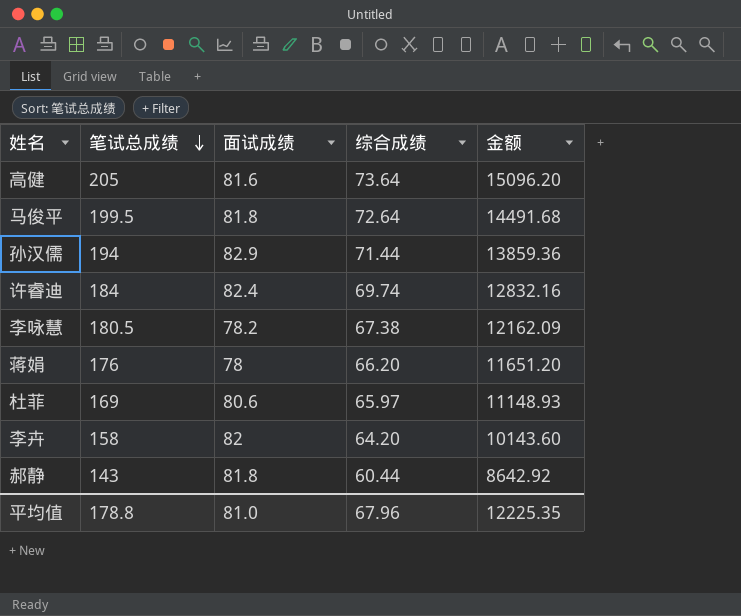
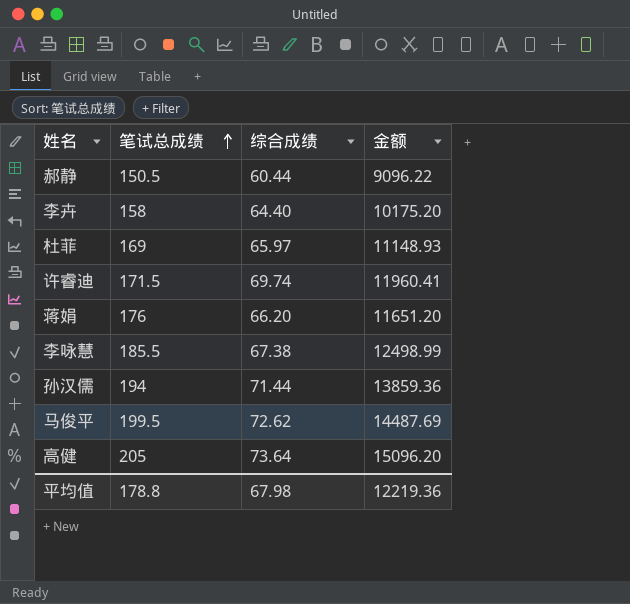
row order: 笔试总成绩 descending -> 笔试总成绩 ascending
column 面试成绩 | position: 3 -> none
郝静 | 笔试总成绩: 143 -> 150.5
郝静 | 金额: 8642.92 -> 9096.22
李卉 | 综合成绩: 64.20 -> 64.40
李卉 | 金额: 10143.60 -> 10175.20
许睿迪 | 笔试总成绩: 184 -> 171.5
许睿迪 | 金额: 12832.16 -> 11960.41
李咏慧 | 笔试总成绩: 180.5 -> 185.5
李咏慧 | 金额: 12162.09 -> 12498.99
马俊平 | 综合成绩: 72.64 -> 72.62
马俊平 | 金额: 14491.68 -> 14487.69
平均值 | 综合成绩: 67.96 -> 67.98
平均值 | 金额: 12225.35 -> 12219.36

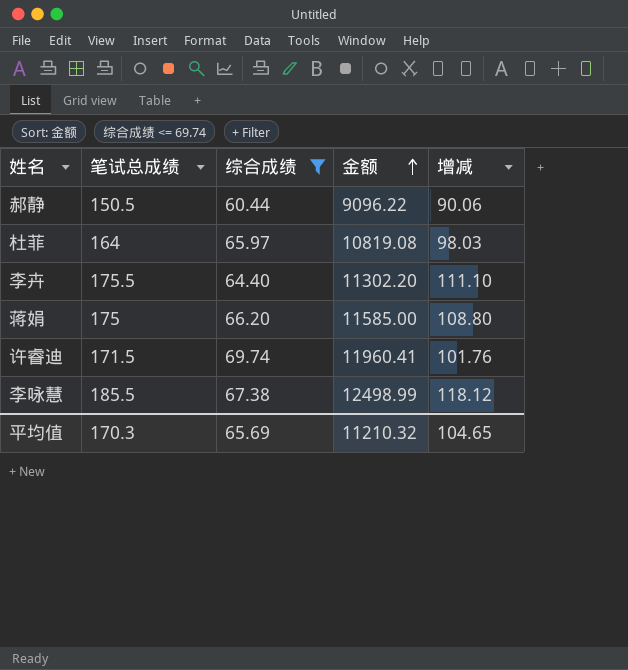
filter: none -> 综合成绩 <= 69.74
row order: 笔试总成绩 ascending -> 金额 ascending
column 增减 | formula: none -> [笔试总成绩] - [综合成绩]
杜菲 | 笔试总成绩: 169 -> 164
杜菲 | 金额: 11148.93 -> 10819.08
李卉 | 笔试总成绩: 158 -> 175.5
李卉 | 金额: 10175.20 -> 11302.20
蒋娟 | 笔试总成绩: 176 -> 175
蒋娟 | 金额: 11651.20 -> 11585.00
平均值 | 笔试总成绩: 178.8 -> 170.3
平均值 | 综合成绩: 67.98 -> 65.69
平均值 | 金额: 12219.36 -> 11210.32

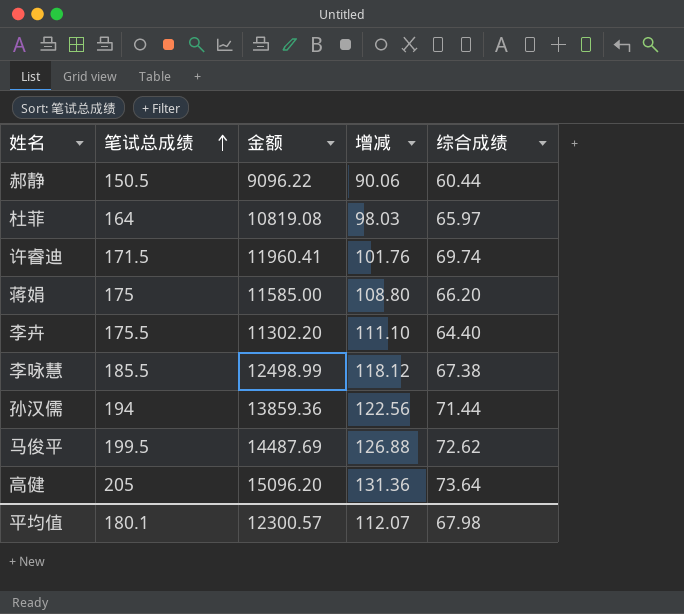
filter: 综合成绩 <= 69.74 -> none
row order: 金额 ascending -> 笔试总成绩 ascending
column 综合成绩 | position: 3 -> 5
平均值 | 笔试总成绩: 170.3 -> 180.1
平均值 | 金额: 11210.32 -> 12300.57
平均值 | 增减: 104.65 -> 112.07
平均值 | 综合成绩: 65.69 -> 67.98

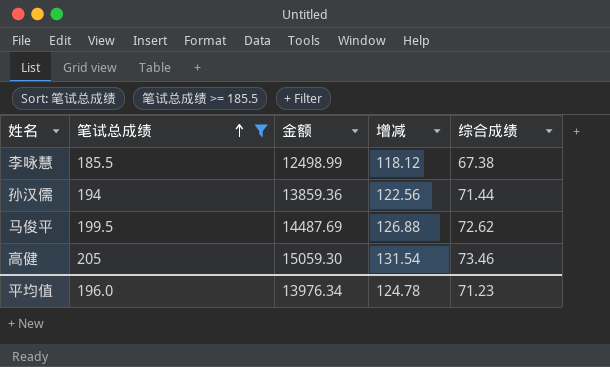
filter: none -> 笔试总成绩 >= 185.5
高健 | 金额: 15096.20 -> 15059.30
高健 | 增减: 131.36 -> 131.54
高健 | 综合成绩: 73.64 -> 73.46
平均值 | 笔试总成绩: 180.1 -> 196.0
平均值 | 金额: 12300.57 -> 13976.34
平均值 | 增减: 112.07 -> 124.78
平均值 | 综合成绩: 67.98 -> 71.23

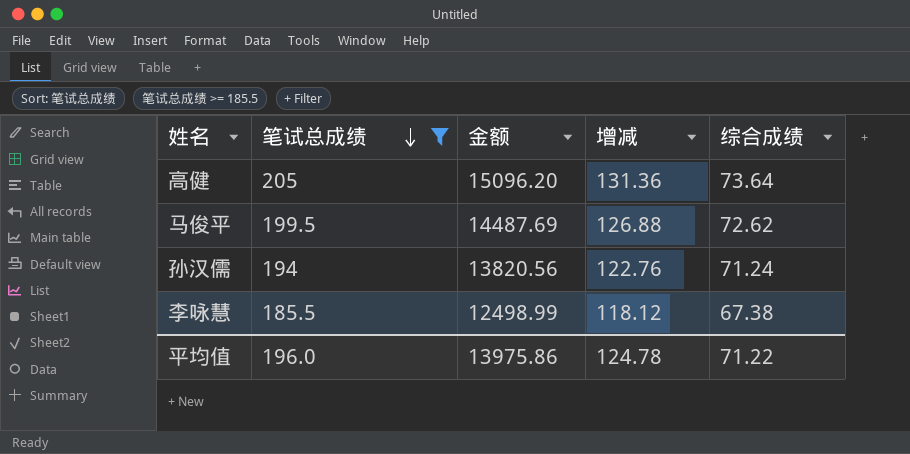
row order: 笔试总成绩 ascending -> 笔试总成绩 descending
高健 | 金额: 15059.30 -> 15096.20
高健 | 增减: 131.54 -> 131.36
高健 | 综合成绩: 73.46 -> 73.64
孙汉儒 | 金额: 13859.36 -> 13820.56
孙汉儒 | 增减: 122.56 -> 122.76
孙汉儒 | 综合成绩: 71.44 -> 71.24
平均值 | 金额: 13976.34 -> 13975.86
平均值 | 综合成绩: 71.23 -> 71.22

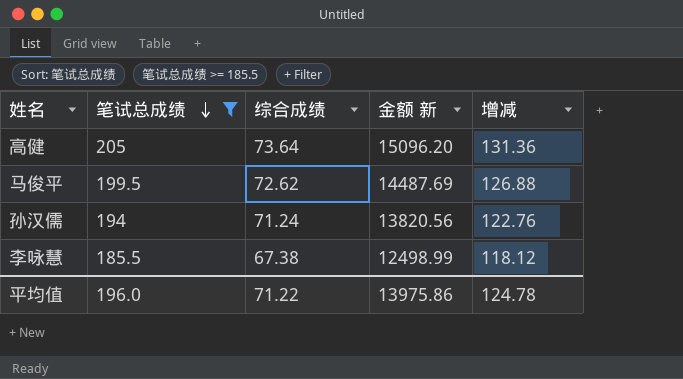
column 综合成绩 | position: 5 -> 3
column name: 金额 -> 金额 新

